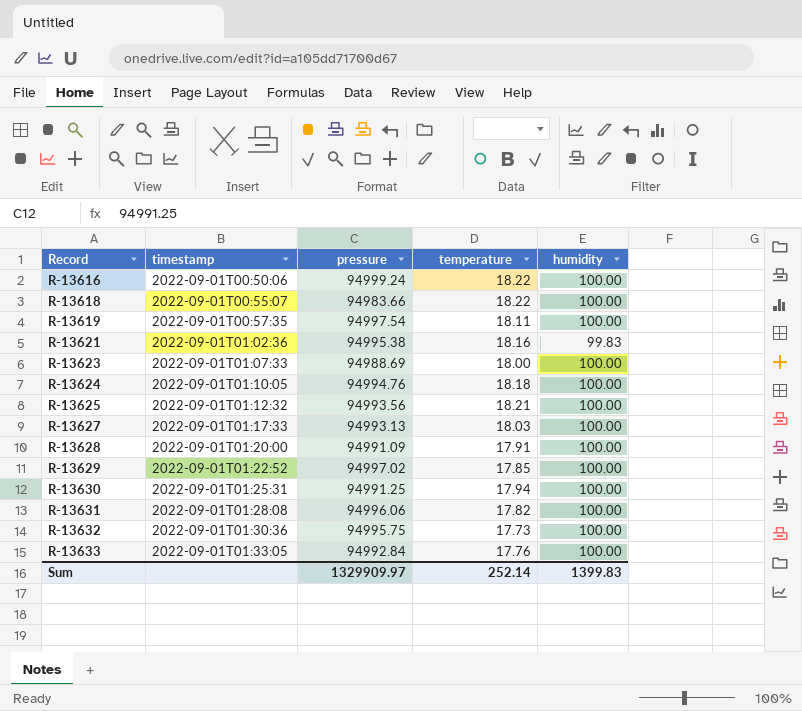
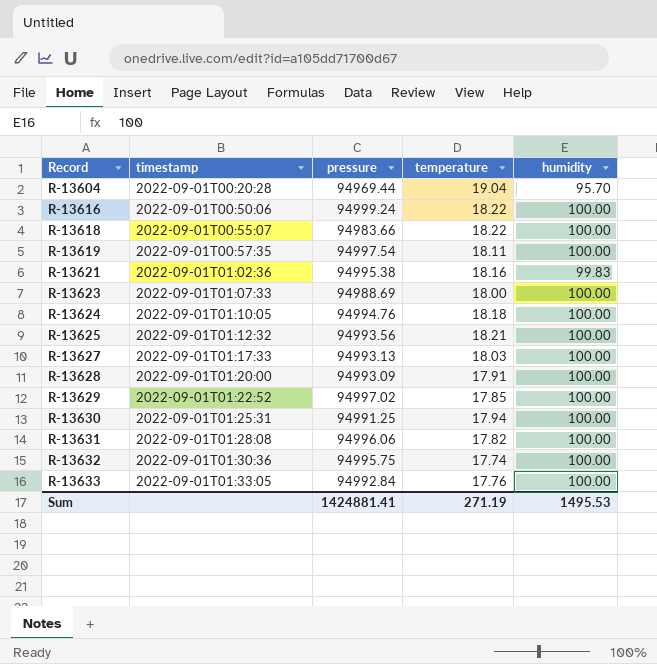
row R-13604: none -> 2022-09-01T00:20:28 | 94969.44 | 19.04 | 95.70
R-13628 | pressure: 94991.09 -> 94993.09
R-13632 | temperature: 17.73 -> 17.74
Sum | pressure: 1329909.97 -> 1424881.41
Sum | temperature: 252.14 -> 271.19
Sum | humidity: 1399.83 -> 1495.53

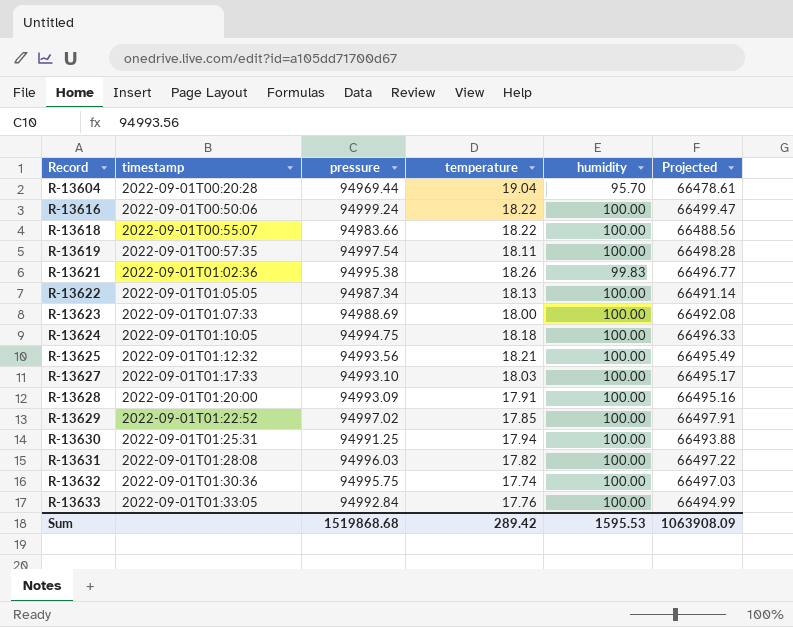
column Projected | formula: none -> [pressure] * 0.7
R-13621 | temperature: 18.16 -> 18.26
row R-13622: none -> 2022-09-01T01:05:05 | 94987.34 | 18.13 | 100.00 | 66491.14
R-13624 | pressure: 94994.76 -> 94994.75
R-13627 | pressure: 94993.13 -> 94993.10
R-13631 | pressure: 94996.06 -> 94996.03
Sum | pressure: 1424881.41 -> 1519868.68
Sum | temperature: 271.19 -> 289.42
Sum | humidity: 1495.53 -> 1595.53

